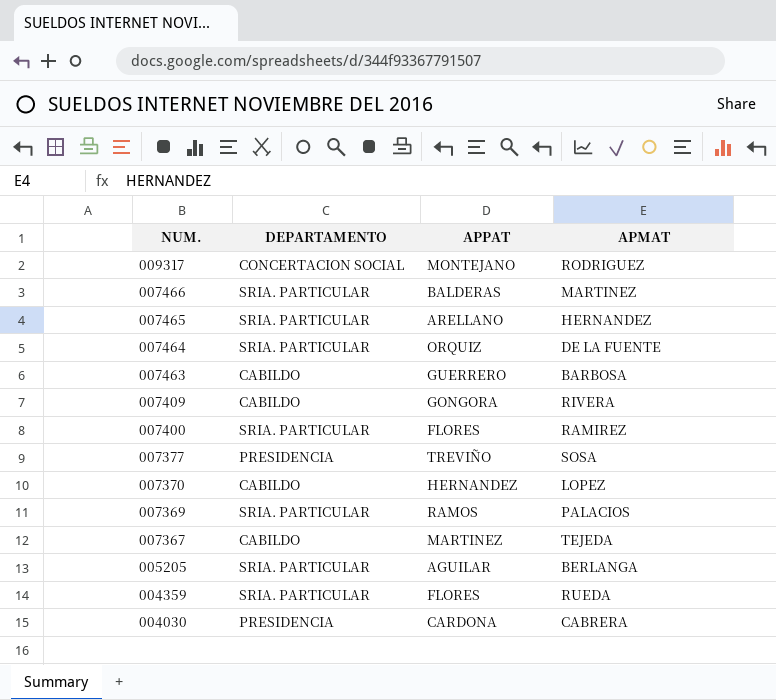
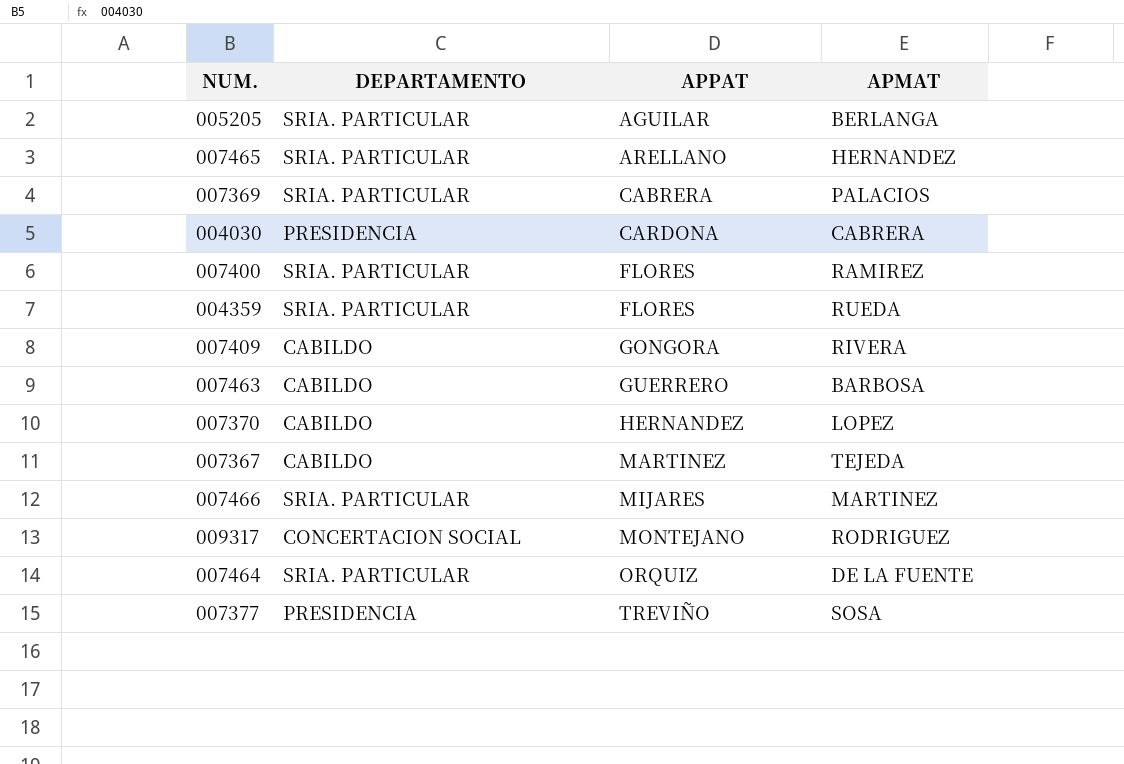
row order: NUM. descending -> APPAT ascending
007369 | APPAT: RAMOS -> CABRERA
007466 | APPAT: BALDERAS -> MIJARES

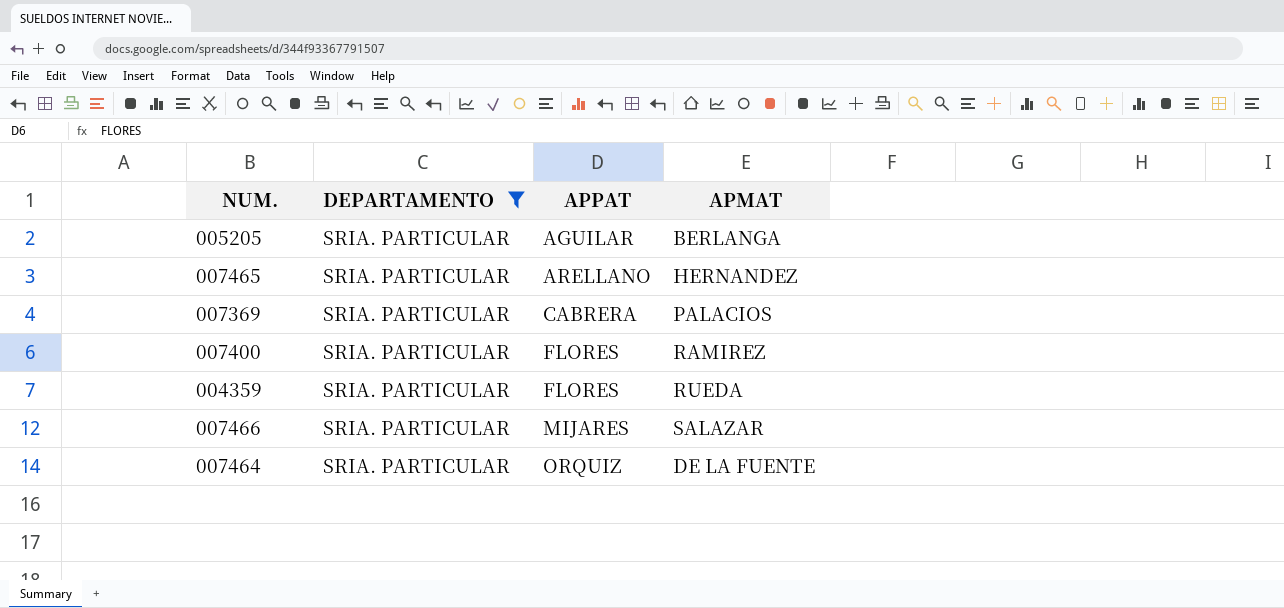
filter: none -> DEPARTAMENTO = SRIA. PARTICULAR
007466 | APMAT: MARTINEZ -> SALAZAR

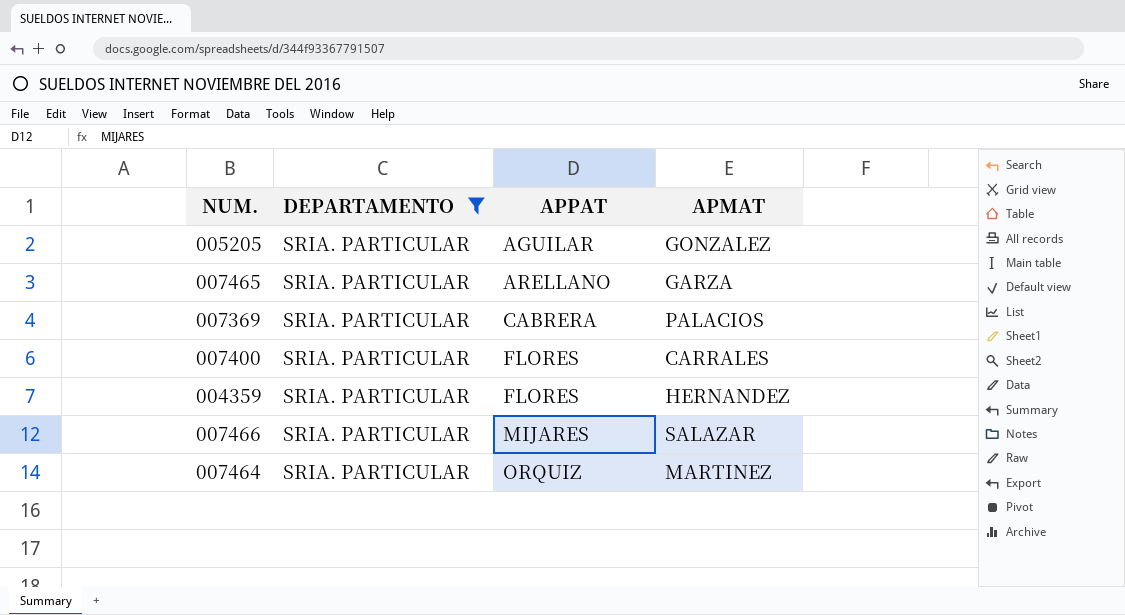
005205 | APMAT: BERLANGA -> GONZALEZ
007465 | APMAT: HERNANDEZ -> GARZA
007400 | APMAT: RAMIREZ -> CARRALES
004359 | APMAT: RUEDA -> HERNANDEZ
007464 | APMAT: DE LA FUENTE -> MARTINEZ

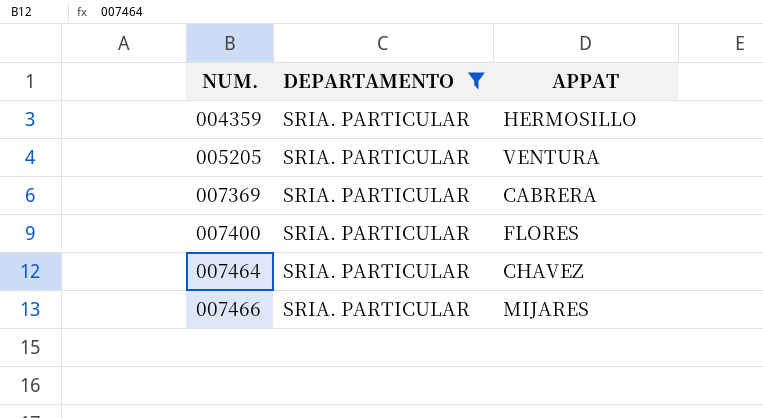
row order: APPAT ascending -> NUM. ascending
column APMAT | position: 4 -> none
row 007465: SRIA. PARTICULAR | ARELLANO | GARZA -> none
004359 | APPAT: FLORES -> HERMOSILLO
005205 | APPAT: AGUILAR -> VENTURA
007464 | APPAT: ORQUIZ -> CHAVEZ

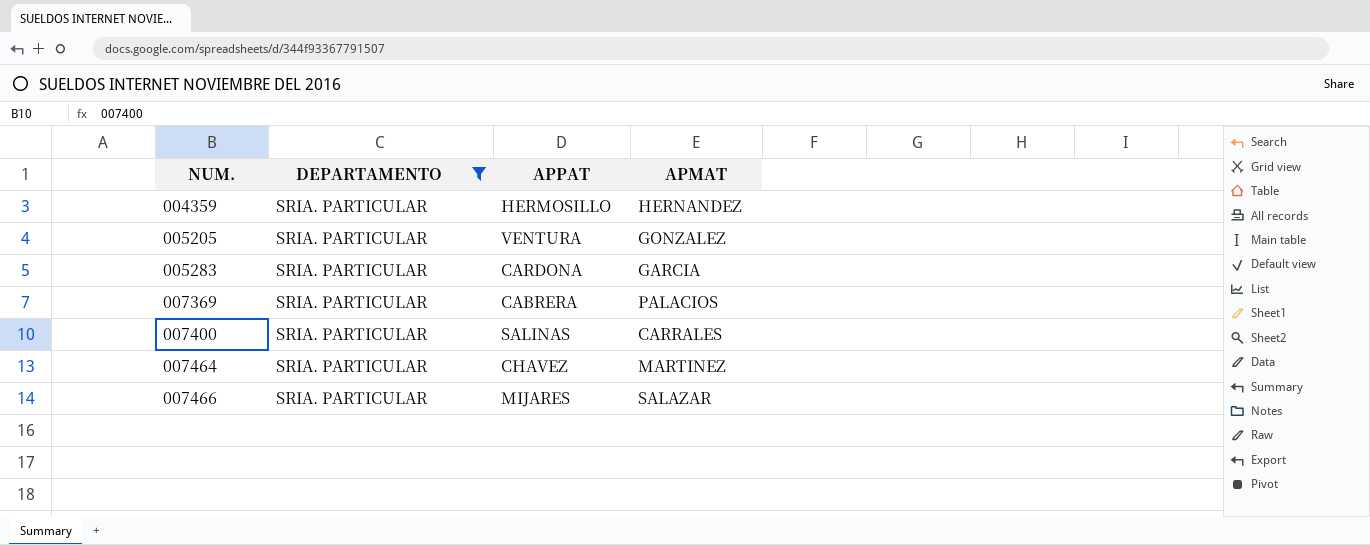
column APMAT | position: none -> 4
row 005283: none -> SRIA. PARTICULAR | CARDONA | GARCIA
007400 | APPAT: FLORES -> SALINAS

